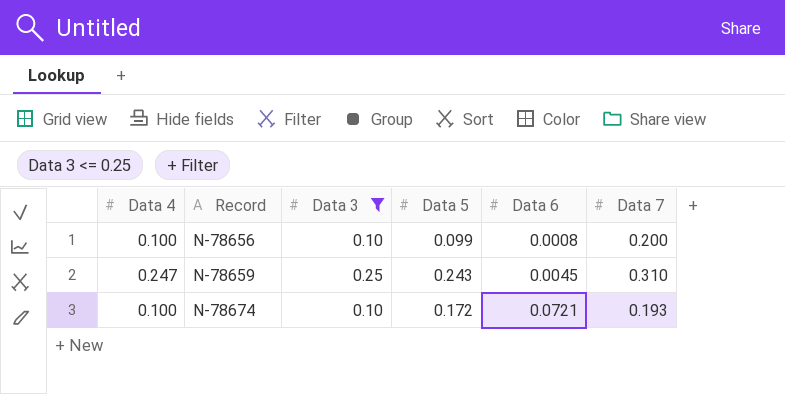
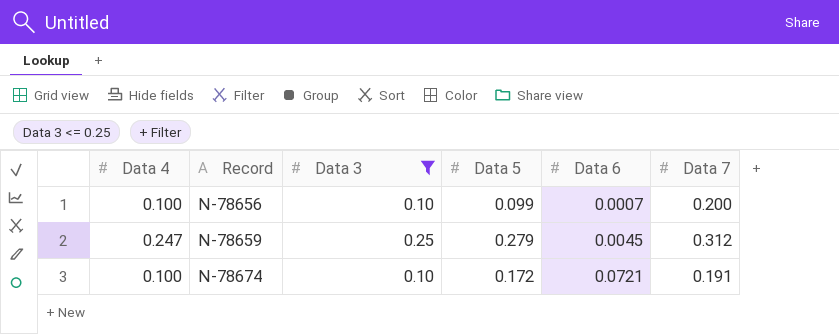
N-78656 | Data 6: 0.0008 -> 0.0007
N-78659 | Data 5: 0.243 -> 0.279
N-78659 | Data 7: 0.310 -> 0.312
N-78674 | Data 7: 0.193 -> 0.191

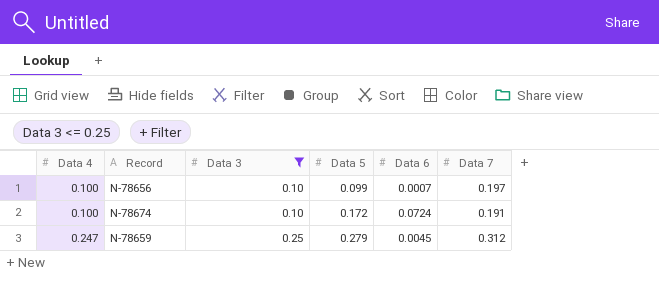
row order: Record ascending -> Data 4 ascending
N-78656 | Data 7: 0.200 -> 0.197
N-78674 | Data 6: 0.0721 -> 0.0724

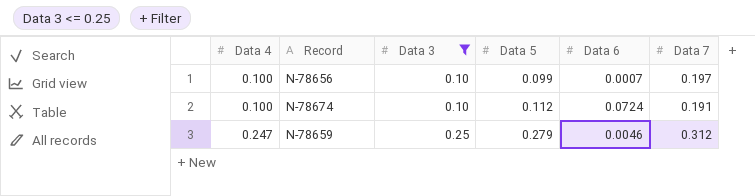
N-78674 | Data 5: 0.172 -> 0.112
N-78659 | Data 6: 0.0045 -> 0.0046

